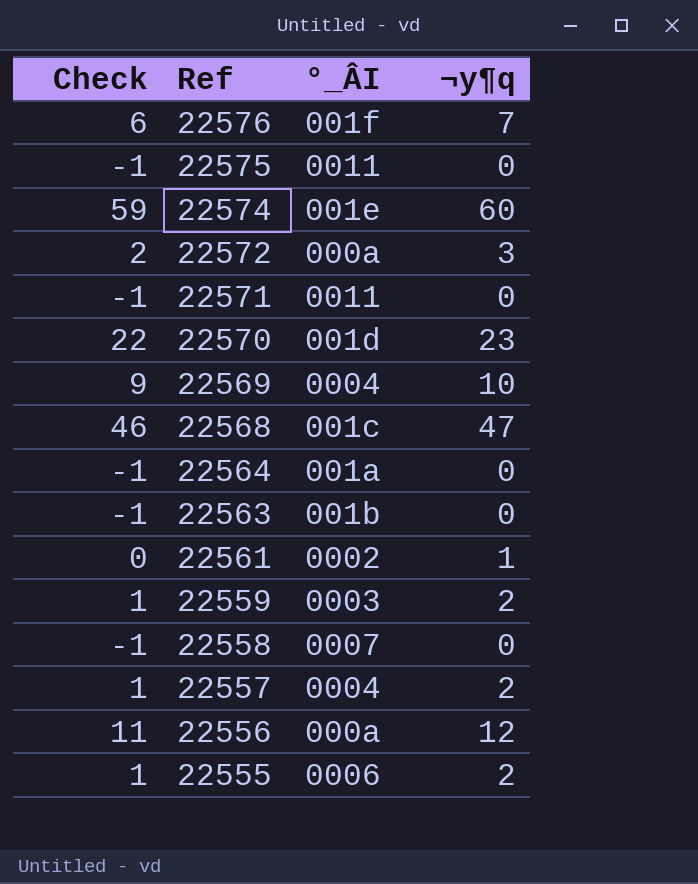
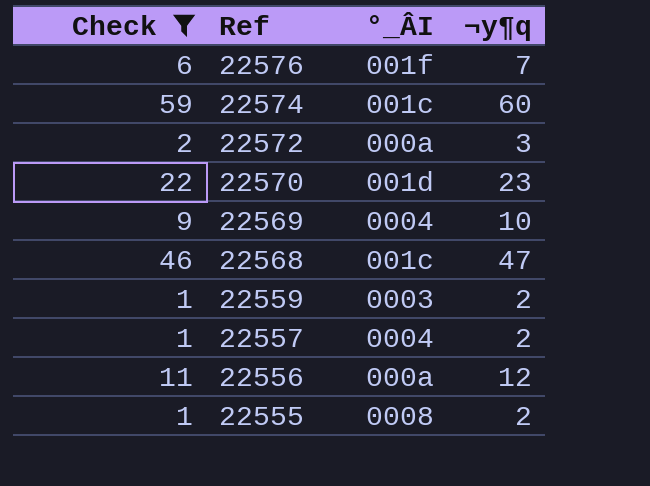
filter: none -> Check >= 1
22574 | °_ÂI: 001e -> 001c
22555 | °_ÂI: 0006 -> 0008

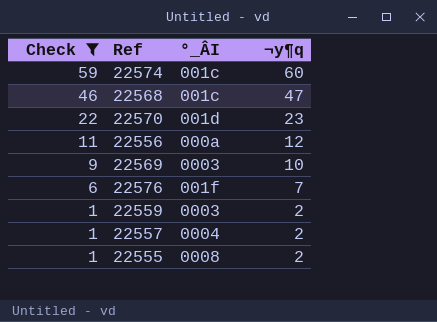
row order: Ref descending -> Check descending
row 22572: 2 | 000a | 3 -> none
22569 | °_ÂI: 0004 -> 0003

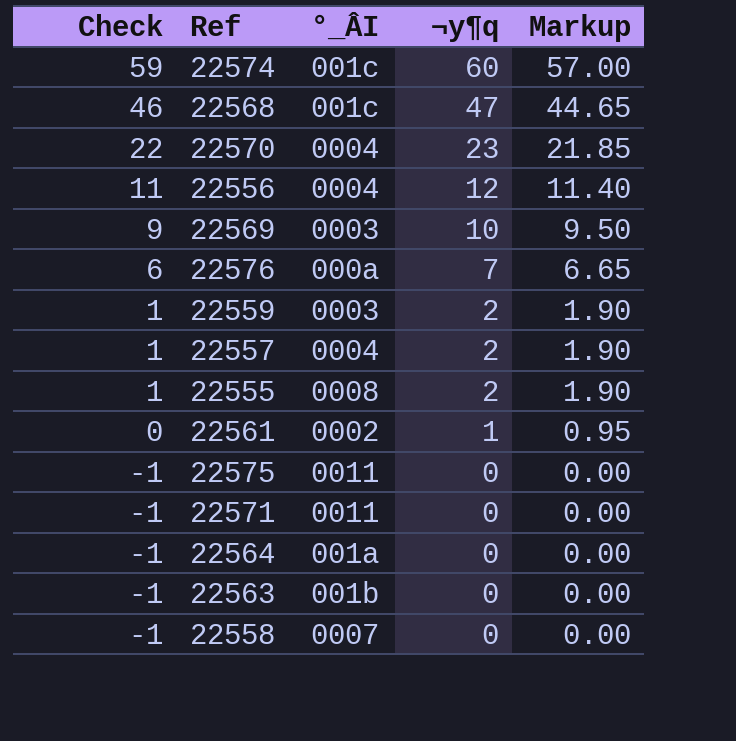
filter: Check >= 1 -> none
column Markup | formula: none -> [¬y¶q] * 0.95
22570 | °_ÂI: 001d -> 0004
22556 | °_ÂI: 000a -> 0004
22576 | °_ÂI: 001f -> 000a

